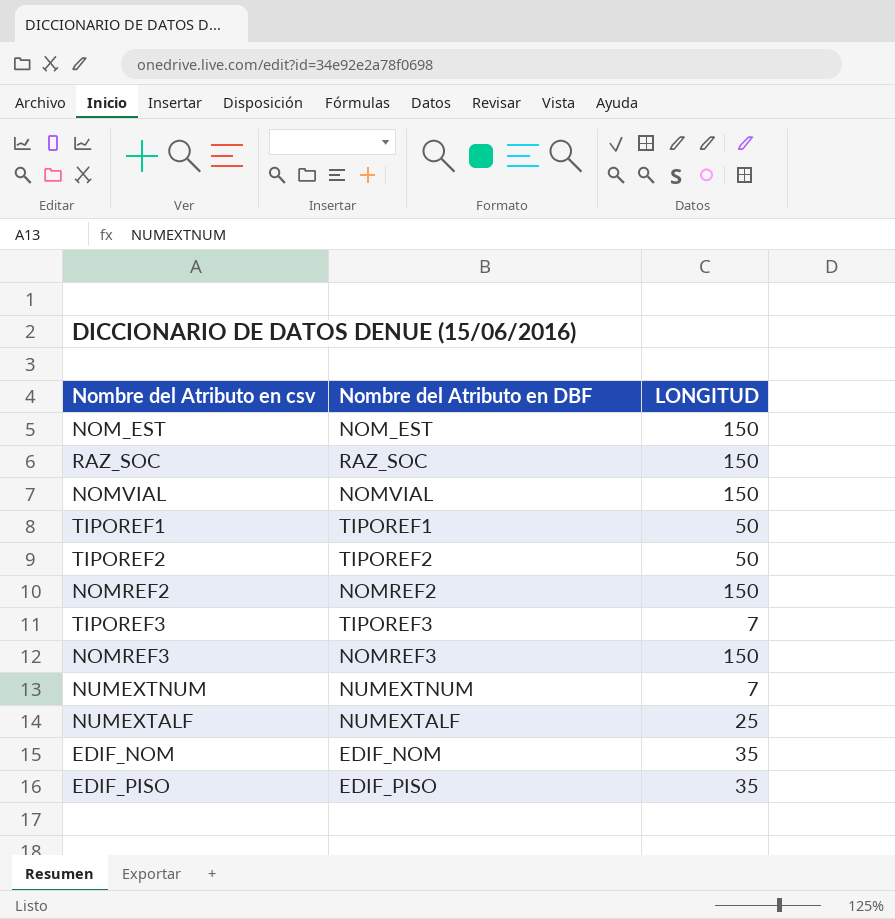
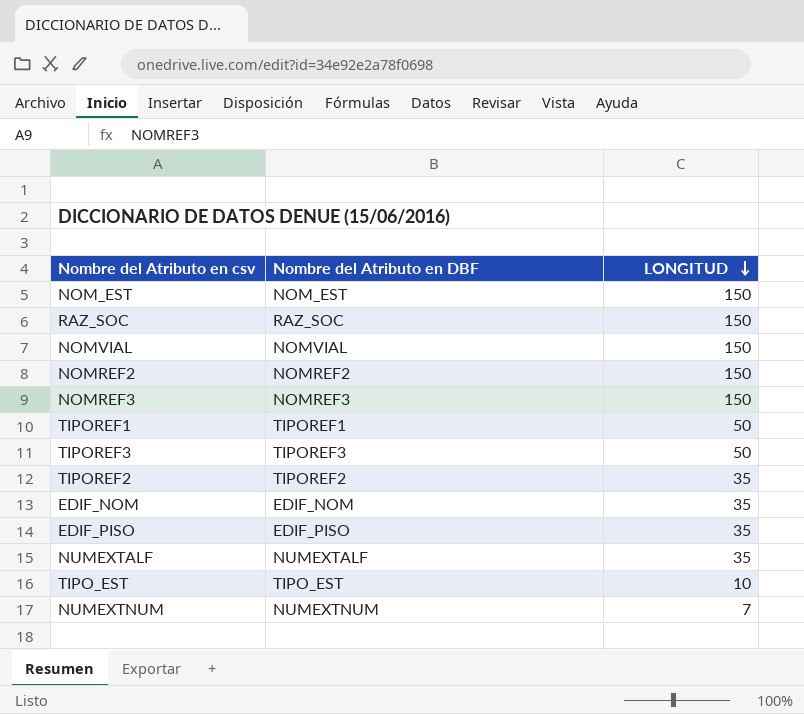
row order: none -> LONGITUD descending
TIPOREF3 | LONGITUD: 7 -> 50
TIPOREF2 | LONGITUD: 50 -> 35
NUMEXTALF | LONGITUD: 25 -> 35
row TIPO_EST: none -> TIPO_EST | 10

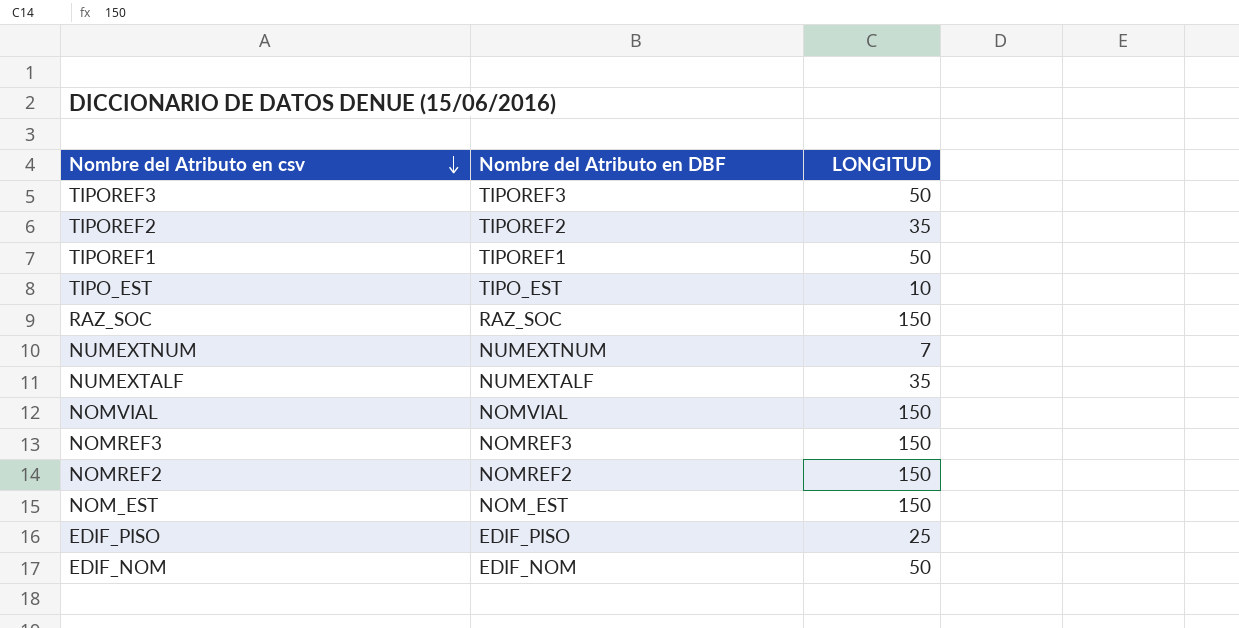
row order: LONGITUD descending -> Nombre del Atributo en csv descending
EDIF_PISO | LONGITUD: 35 -> 25
EDIF_NOM | LONGITUD: 35 -> 50

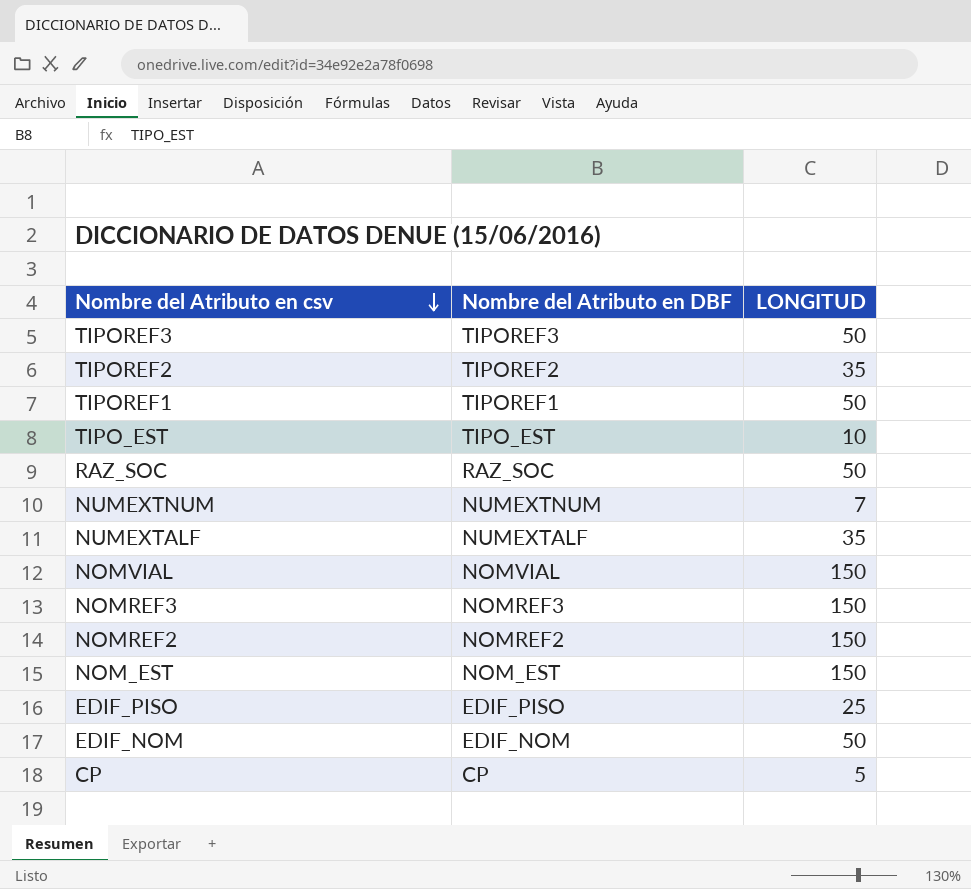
RAZ_SOC | LONGITUD: 150 -> 50
row CP: none -> CP | 5

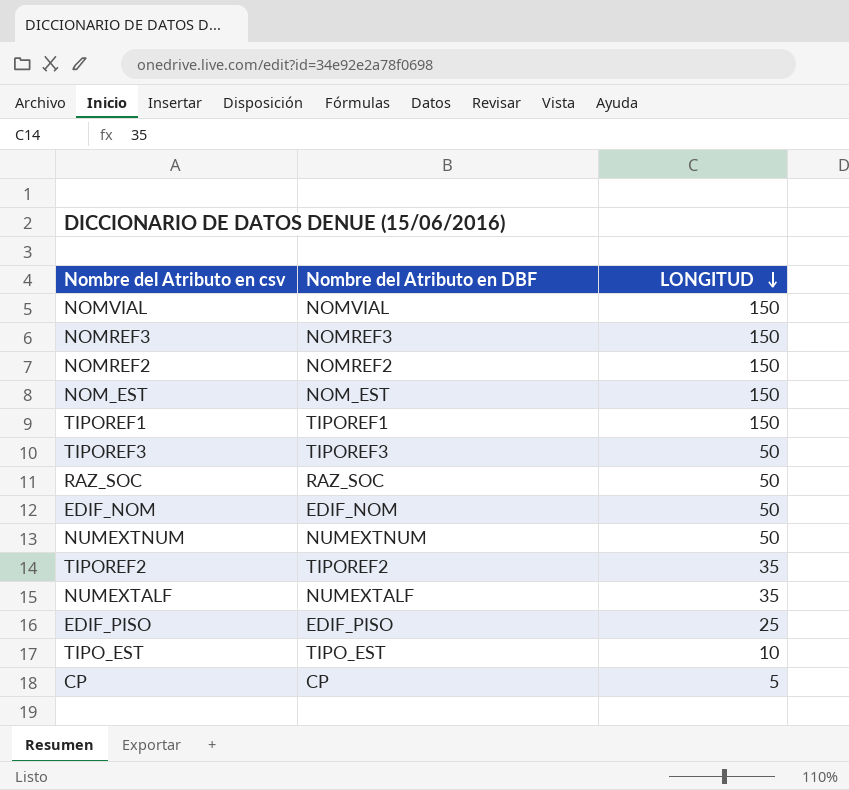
row order: Nombre del Atributo en csv descending -> LONGITUD descending
TIPOREF1 | LONGITUD: 50 -> 150
NUMEXTNUM | LONGITUD: 7 -> 50

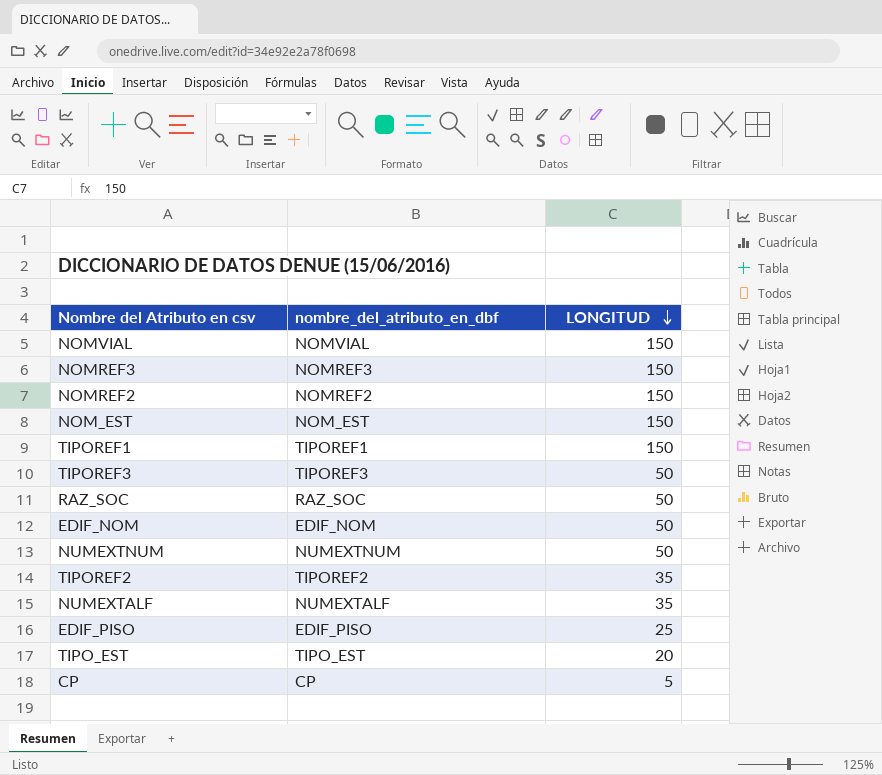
column name: Nombre del Atributo en DBF -> nombre_del_atributo_en_dbf
TIPO_EST | LONGITUD: 10 -> 20

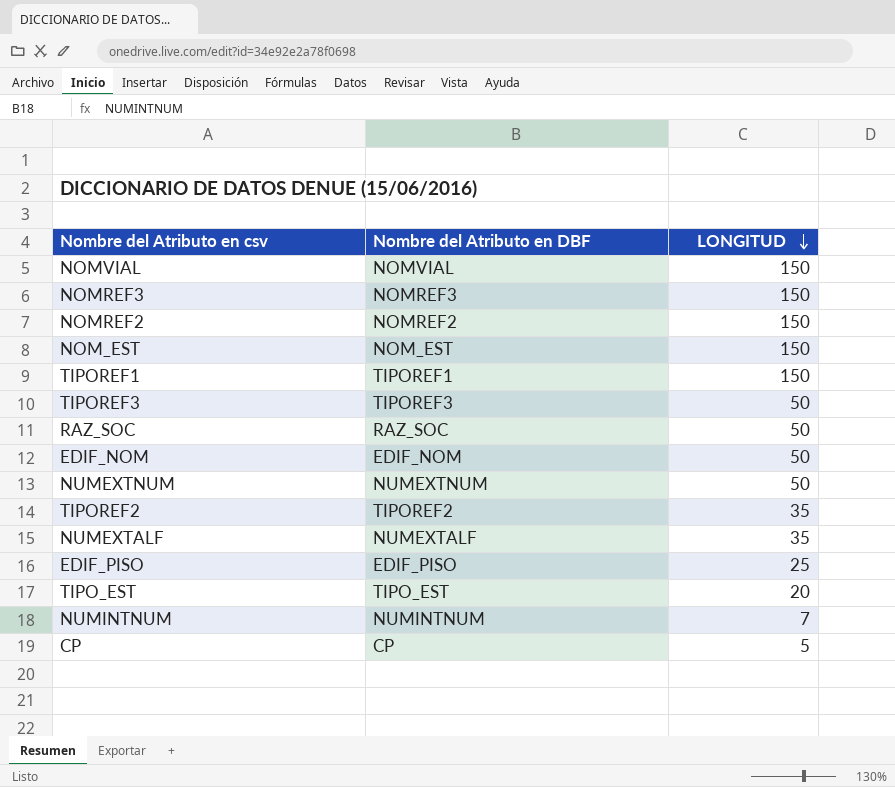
column name: nombre_del_atributo_en_dbf -> Nombre del Atributo en DBF
row NUMINTNUM: none -> NUMINTNUM | 7

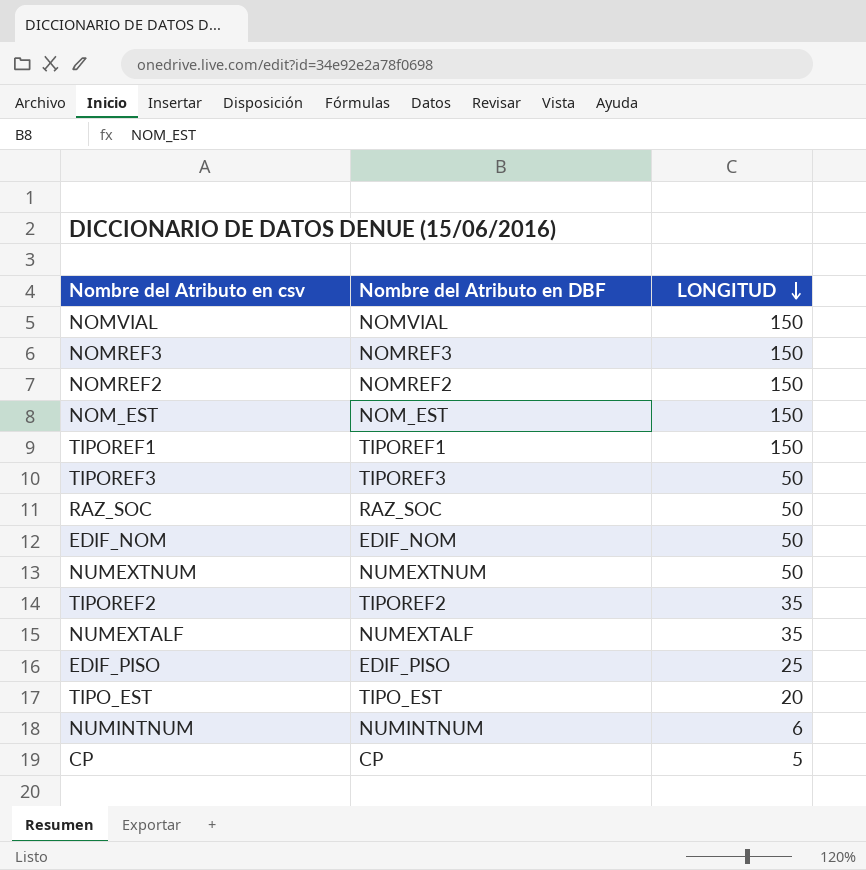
NUMINTNUM | LONGITUD: 7 -> 6

